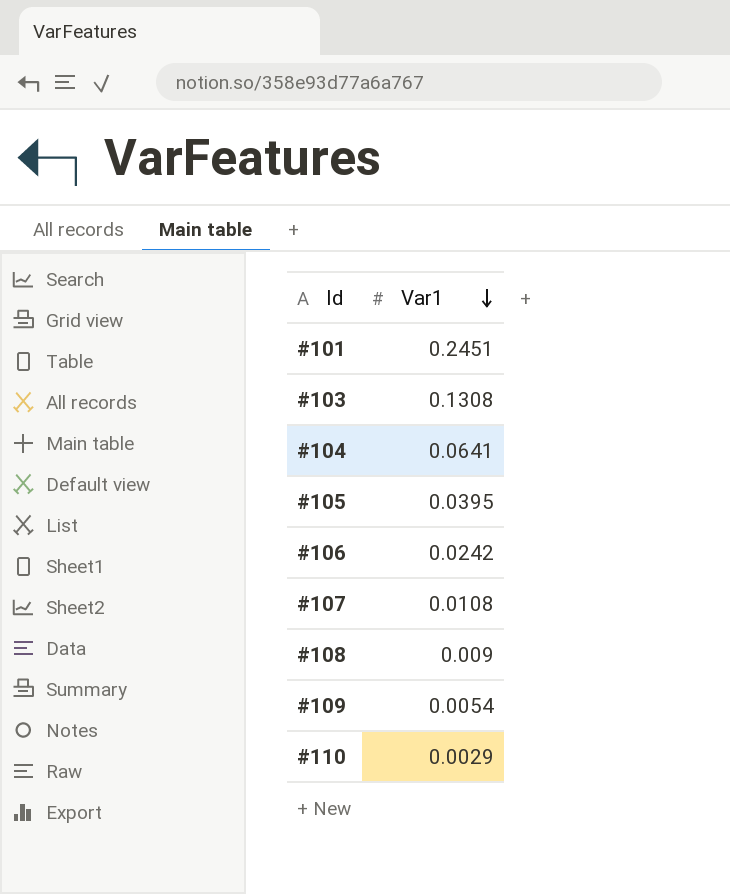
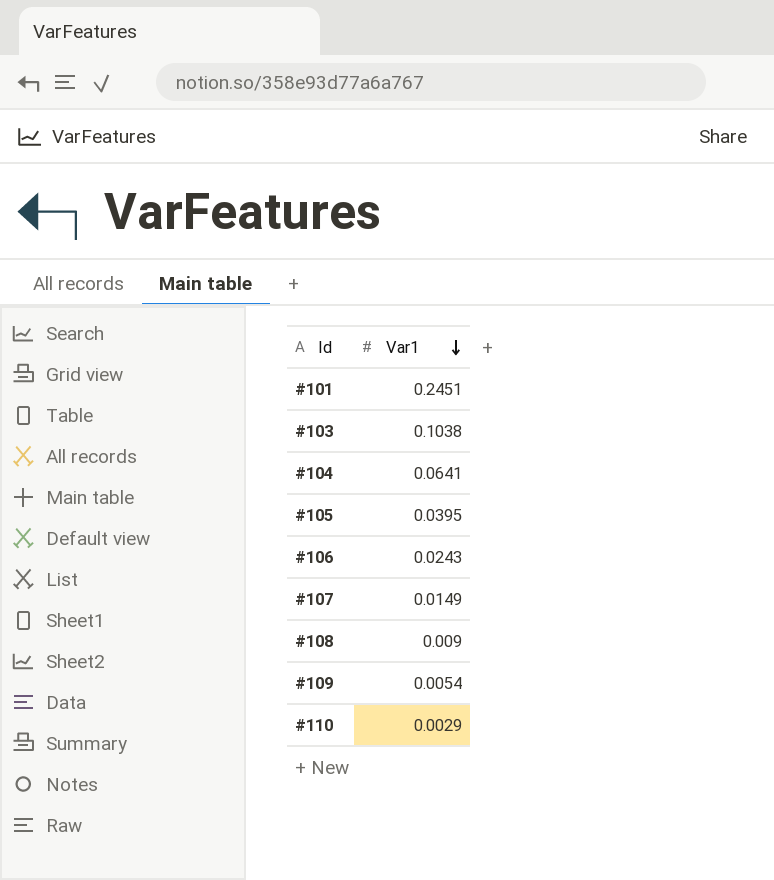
#103 | Var1: 0.1308 -> 0.1038
#106 | Var1: 0.0242 -> 0.0243
#107 | Var1: 0.0108 -> 0.0149

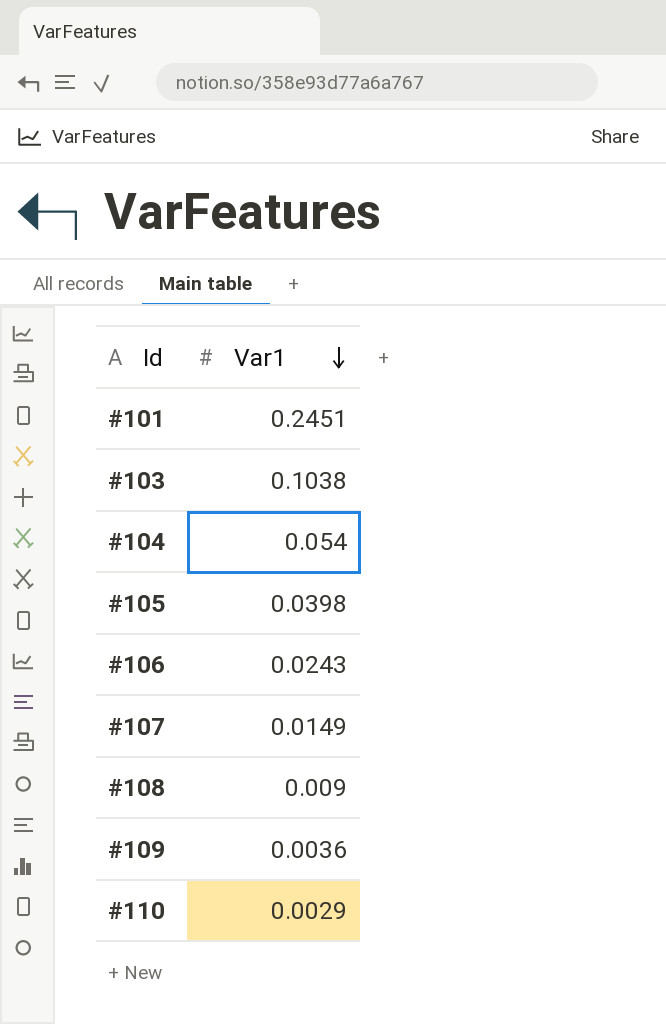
#104 | Var1: 0.0641 -> 0.054
#105 | Var1: 0.0395 -> 0.0398
#109 | Var1: 0.0054 -> 0.0036

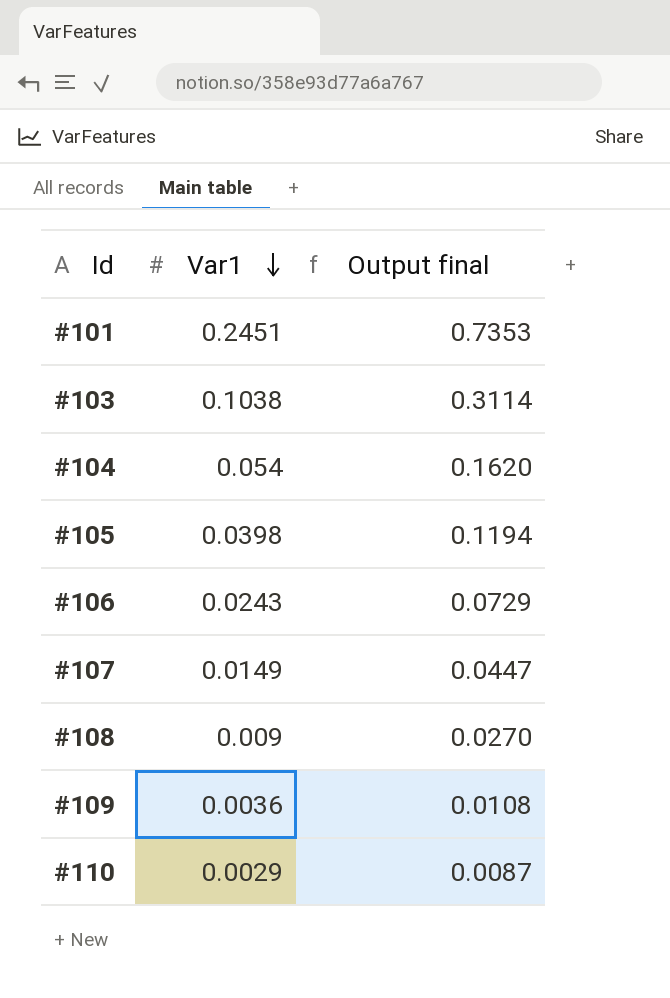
column Output final | formula: none -> [Var1] * 3

